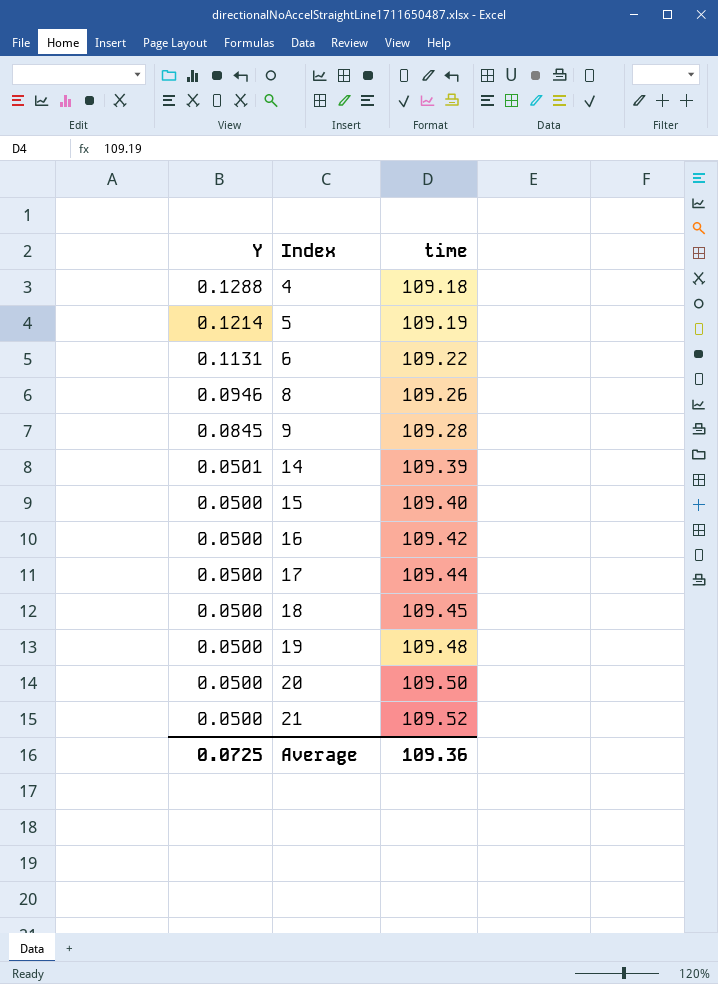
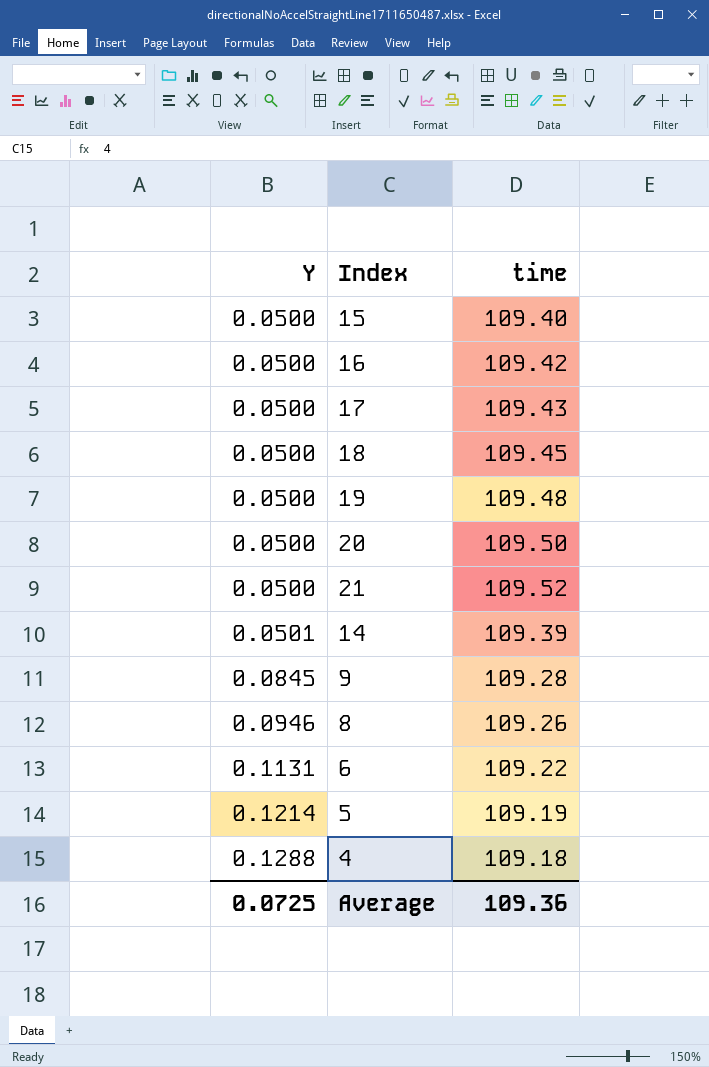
row order: Y descending -> Y ascending
17 | time: 109.44 -> 109.43

